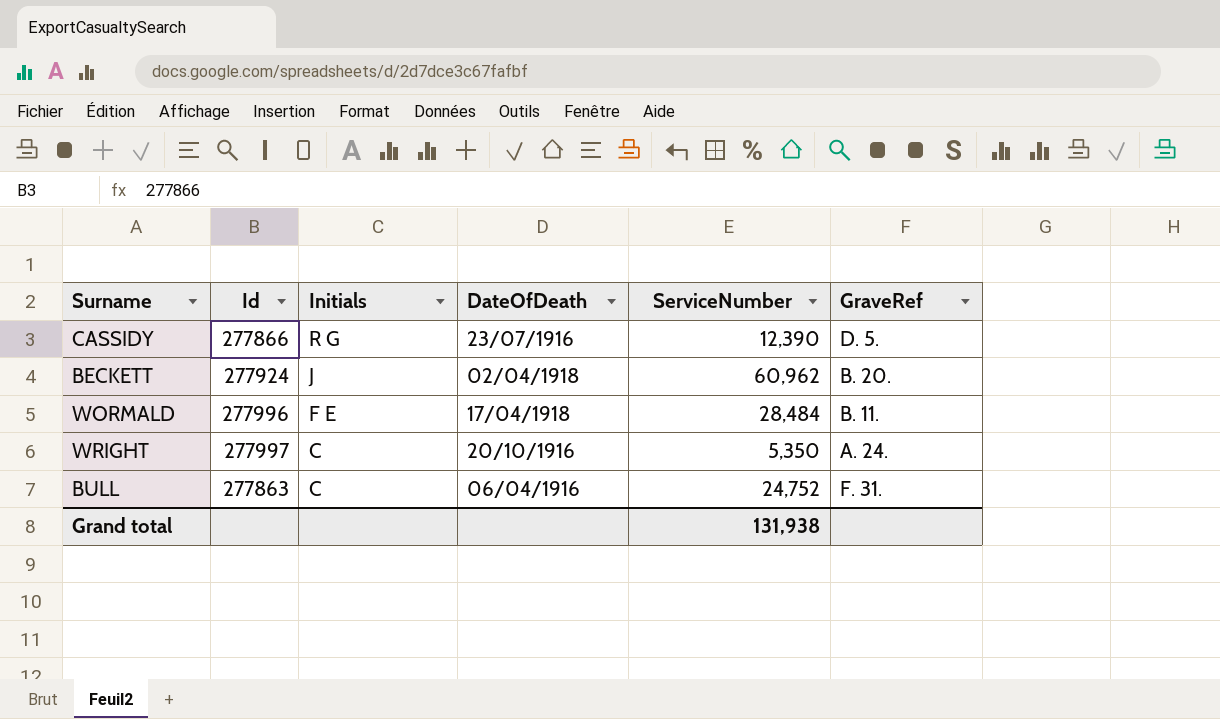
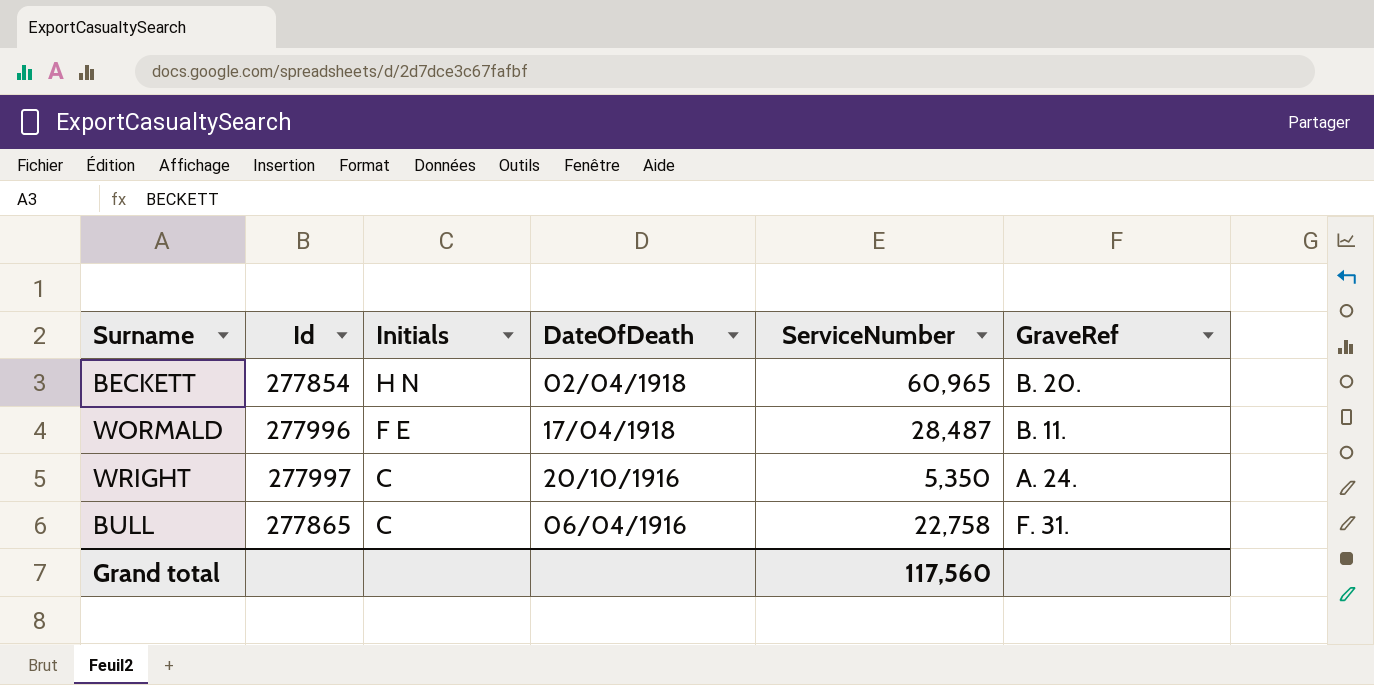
row CASSIDY: 277866 | R G | 23/07/1916 | 12,390 | D. 5. -> none
BECKETT | Id: 277924 -> 277854
BECKETT | Initials: J -> H N
BECKETT | ServiceNumber: 60,962 -> 60,965
WORMALD | ServiceNumber: 28,484 -> 28,487
BULL | Id: 277863 -> 277865
BULL | ServiceNumber: 24,752 -> 22,758
Grand total | ServiceNumber: 131,938 -> 117,560

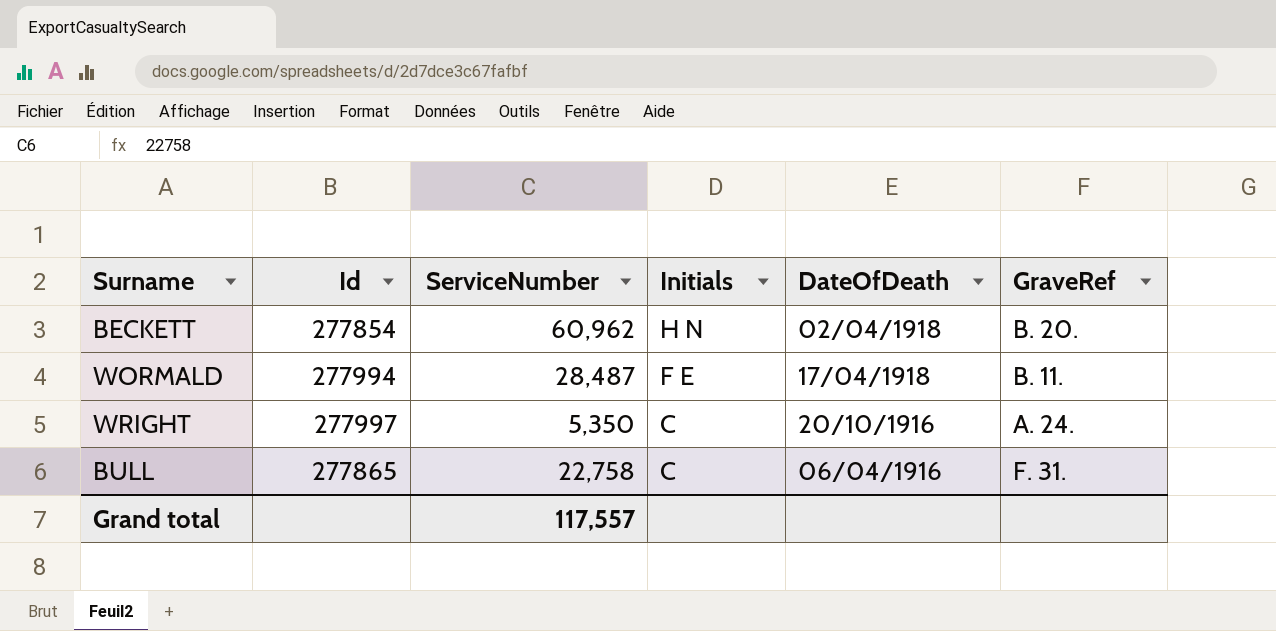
column ServiceNumber | position: 5 -> 3
BECKETT | ServiceNumber: 60,965 -> 60,962
WORMALD | Id: 277996 -> 277994
Grand total | ServiceNumber: 117,560 -> 117,557

